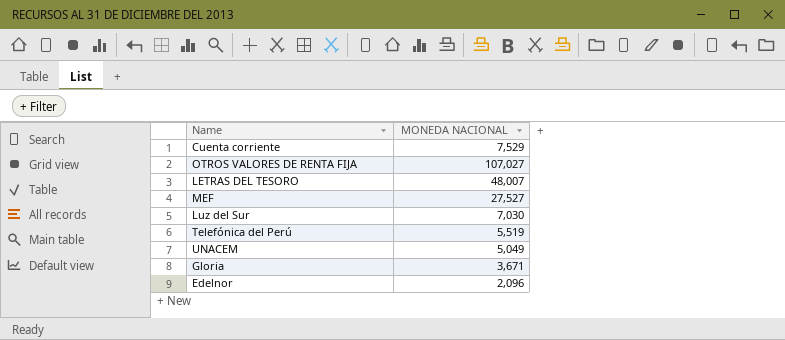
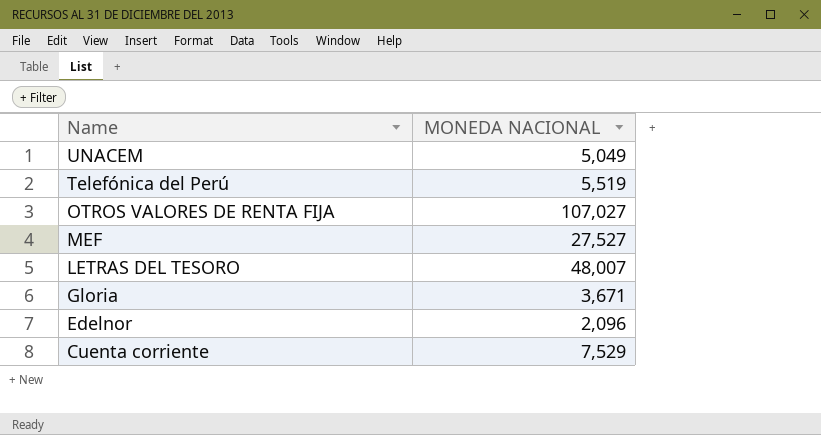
row order: none -> Name descending
row Luz del Sur: 7,030 -> none

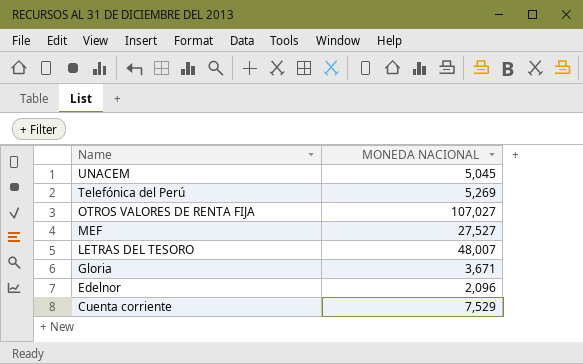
UNACEM | MONEDA NACIONAL: 5,049 -> 5,045
Telefónica del Perú | MONEDA NACIONAL: 5,519 -> 5,269

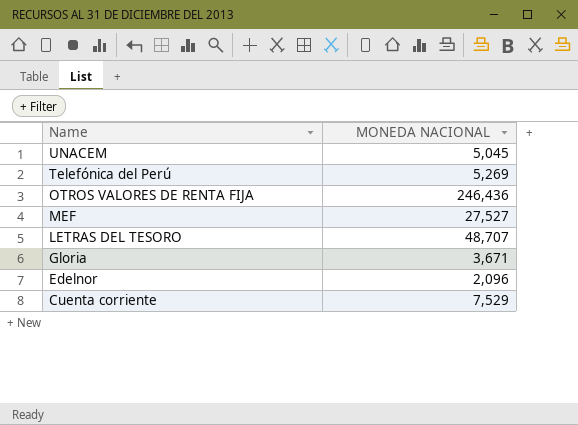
OTROS VALORES DE RENTA FIJA | MONEDA NACIONAL: 107,027 -> 246,436
LETRAS DEL TESORO | MONEDA NACIONAL: 48,007 -> 48,707

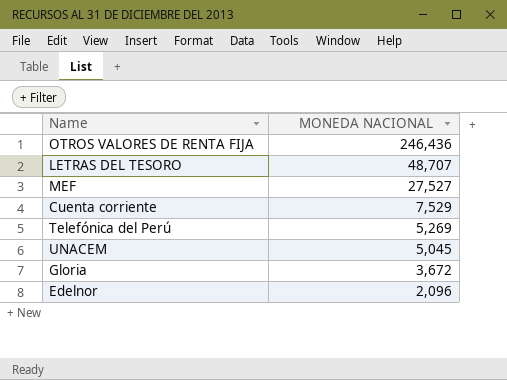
row order: Name descending -> MONEDA NACIONAL descending
Gloria | MONEDA NACIONAL: 3,671 -> 3,672

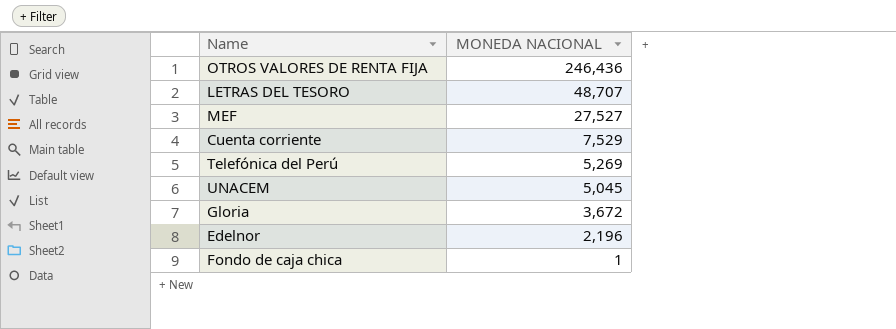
Edelnor | MONEDA NACIONAL: 2,096 -> 2,196
row Fondo de caja chica: none -> 1

